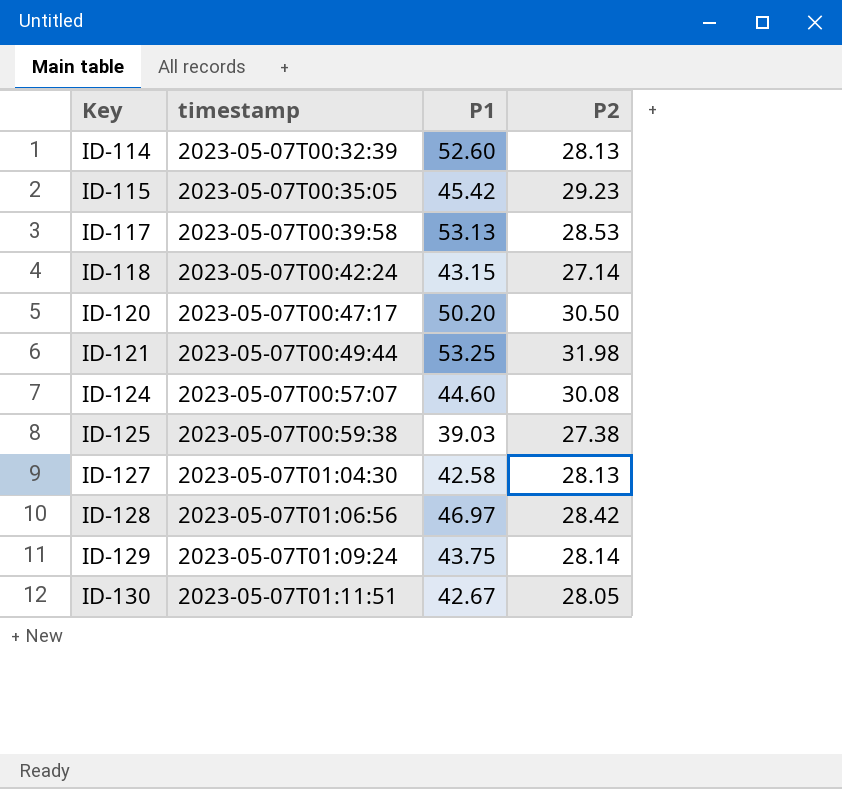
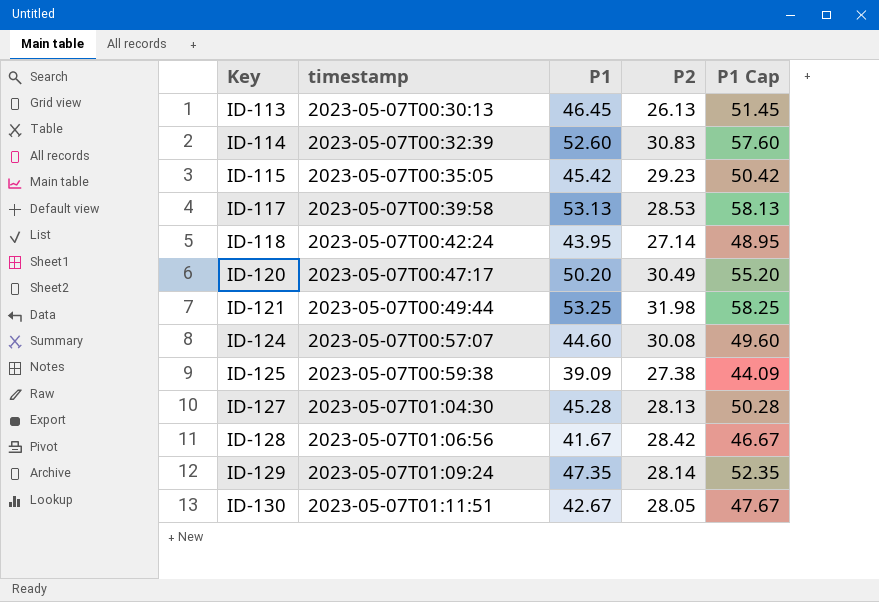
column P1 Cap | formula: none -> [P1] + 5
row ID-113: none -> 2023-05-07T00:30:13 | 46.45 | 26.13 | 51.45
ID-114 | P2: 28.13 -> 30.83
ID-118 | P1: 43.15 -> 43.95
ID-120 | P2: 30.50 -> 30.49
ID-125 | P1: 39.03 -> 39.09
ID-127 | P1: 42.58 -> 45.28
ID-128 | P1: 46.97 -> 41.67
ID-129 | P1: 43.75 -> 47.35

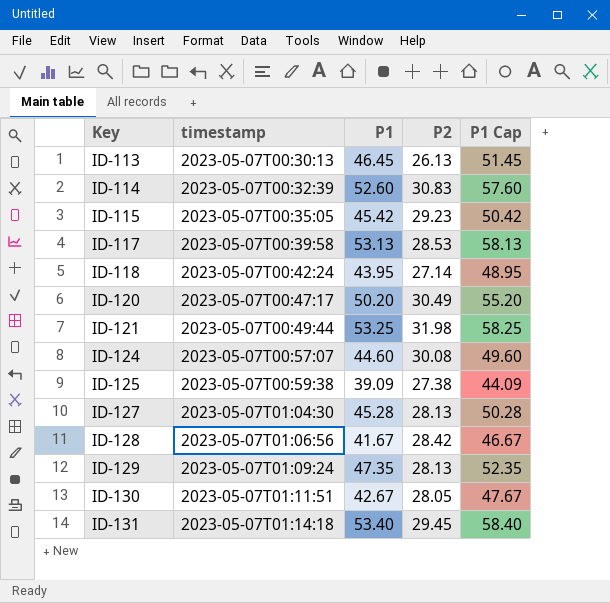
ID-129 | P2: 28.14 -> 28.13
row ID-131: none -> 2023-05-07T01:14:18 | 53.40 | 29.45 | 58.40

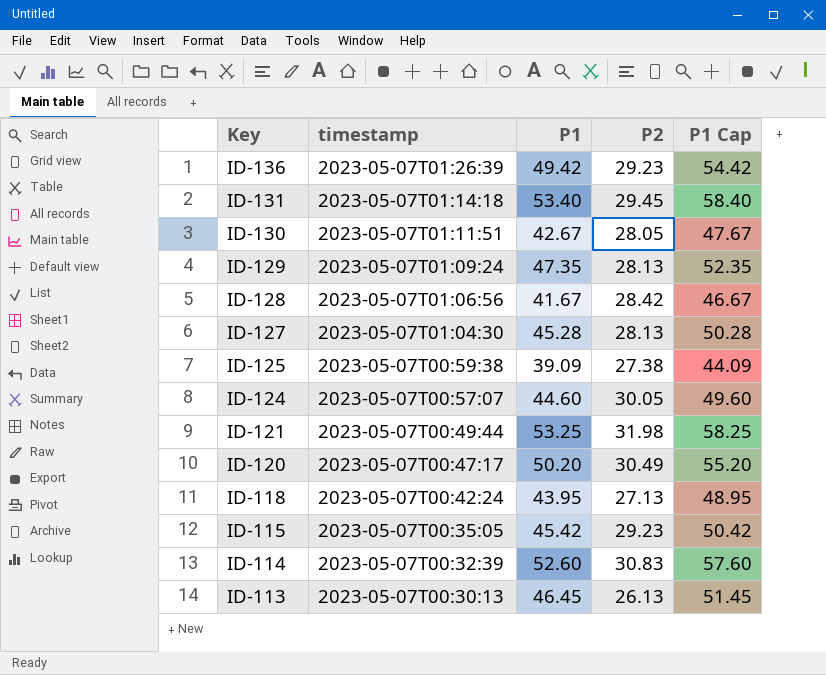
row order: Key ascending -> Key descending
row ID-117: 2023-05-07T00:39:58 | 53.13 | 28.53 | 58.13 -> none
row ID-136: none -> 2023-05-07T01:26:39 | 49.42 | 29.23 | 54.42
ID-124 | P2: 30.08 -> 30.05
ID-118 | P2: 27.14 -> 27.13

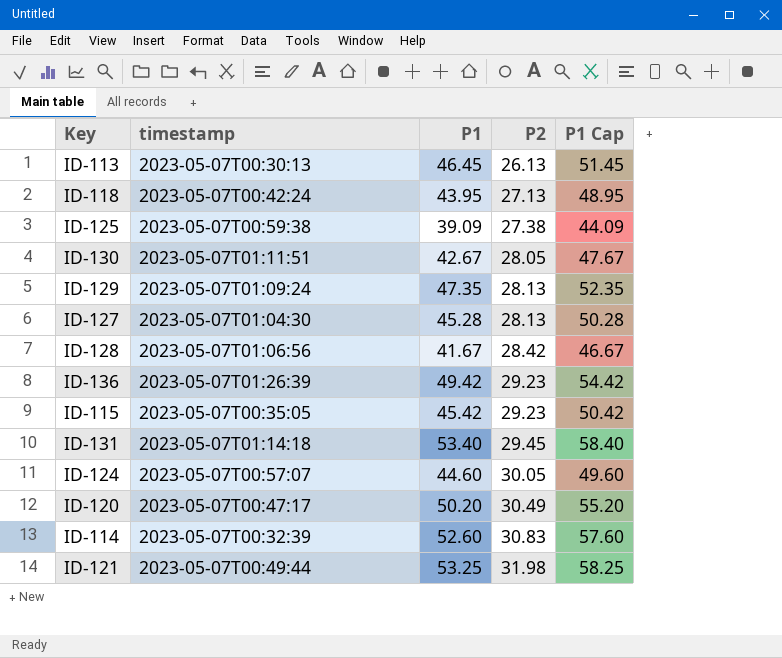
row order: Key descending -> P2 ascending

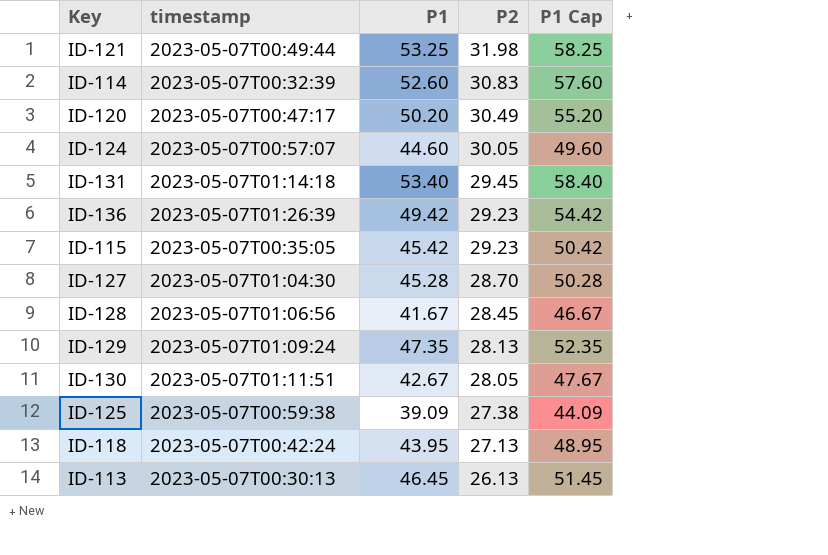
row order: P2 ascending -> P2 descending
ID-127 | P2: 28.13 -> 28.70
ID-128 | P2: 28.42 -> 28.45

